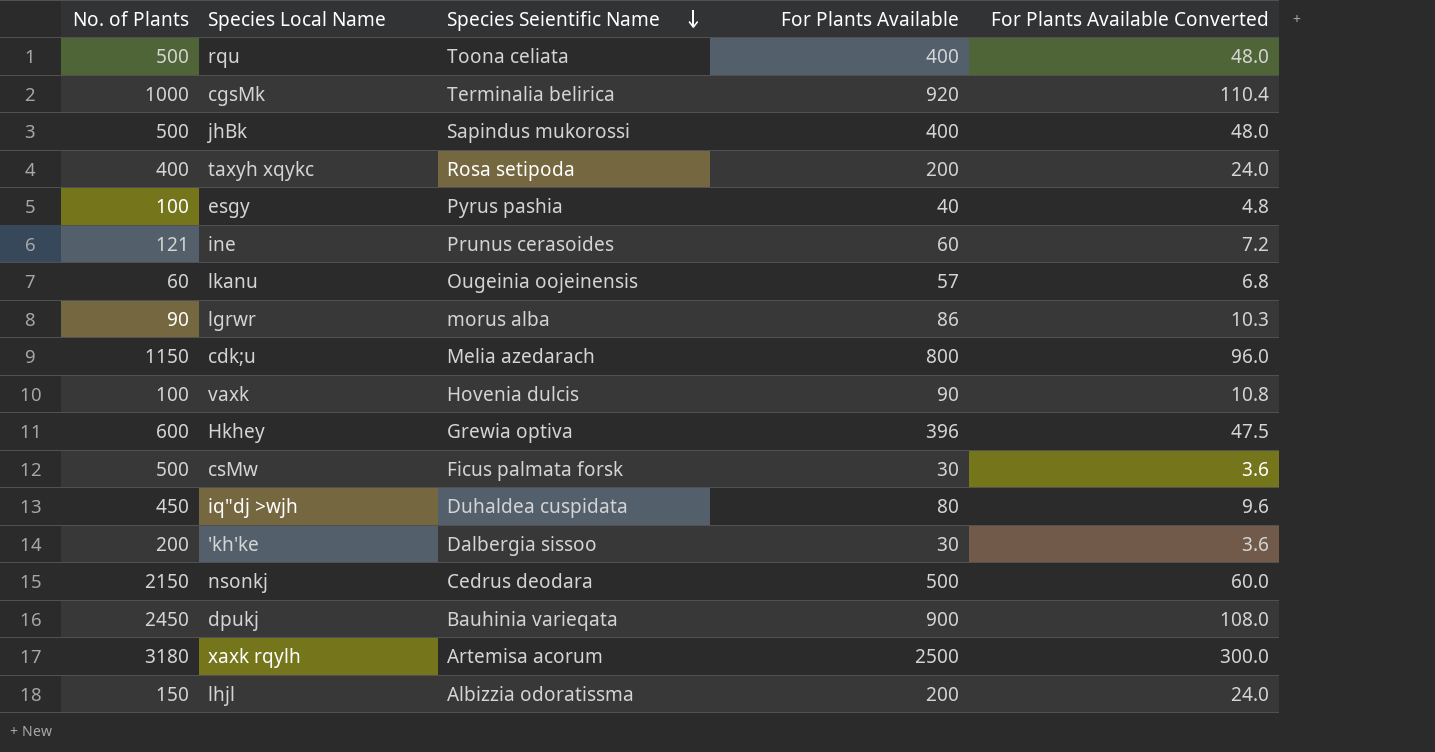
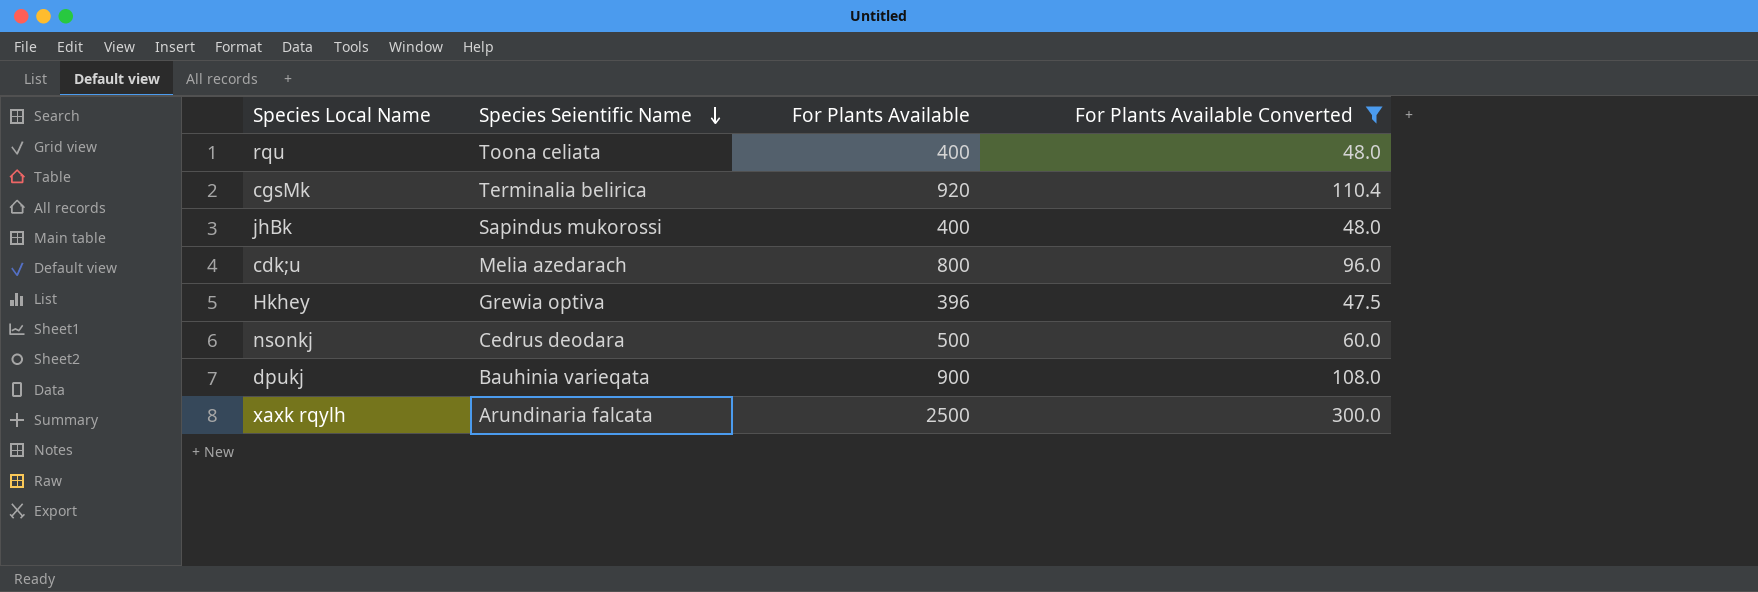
filter: none -> For Plants Available Converted >= 47.5
column No. of Plants | position: 1 -> none
xaxk rqylh | Species Seientific Name: Artemisa acorum -> Arundinaria falcata

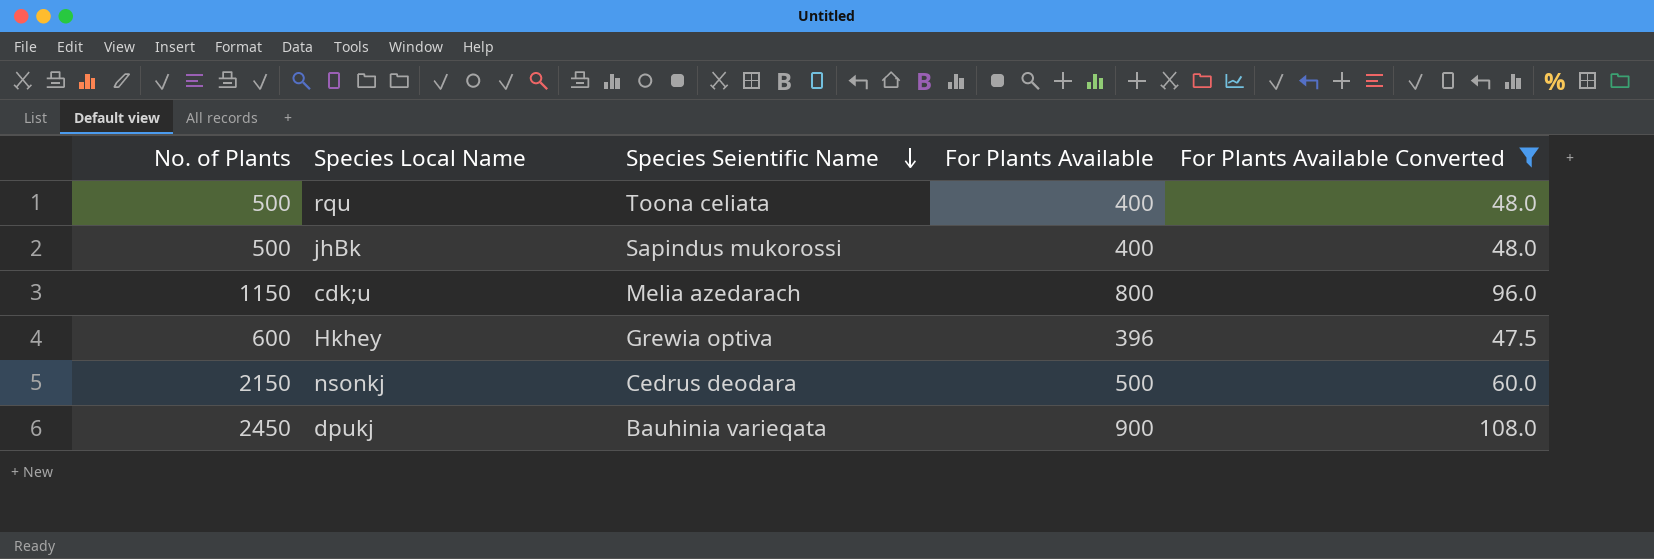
column No. of Plants | position: none -> 1
row cgsMk: Terminalia belirica | 920 | 110.4 -> none
row xaxk rqylh: Arundinaria falcata | 2500 | 300.0 -> none

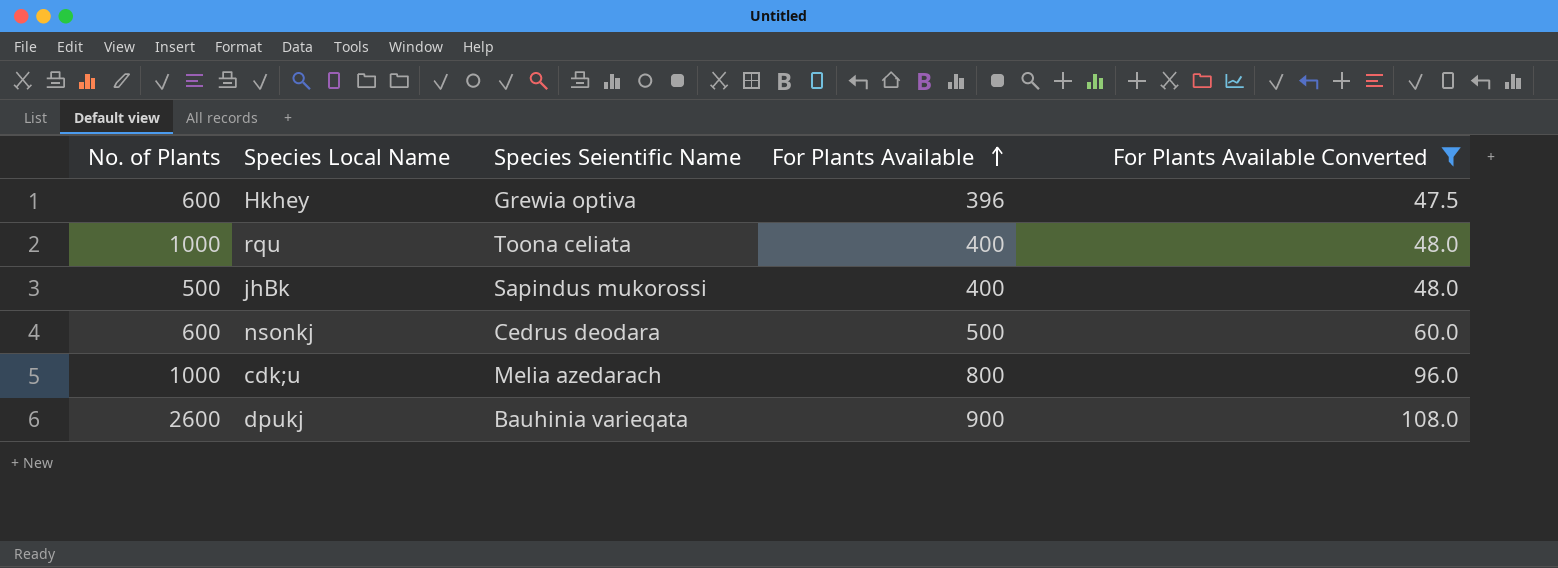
row order: Species Seientific Name descending -> For Plants Available ascending
rqu | No. of Plants: 500 -> 1000
nsonkj | No. of Plants: 2150 -> 600
cdk;u | No. of Plants: 1150 -> 1000
dpukj | No. of Plants: 2450 -> 2600

